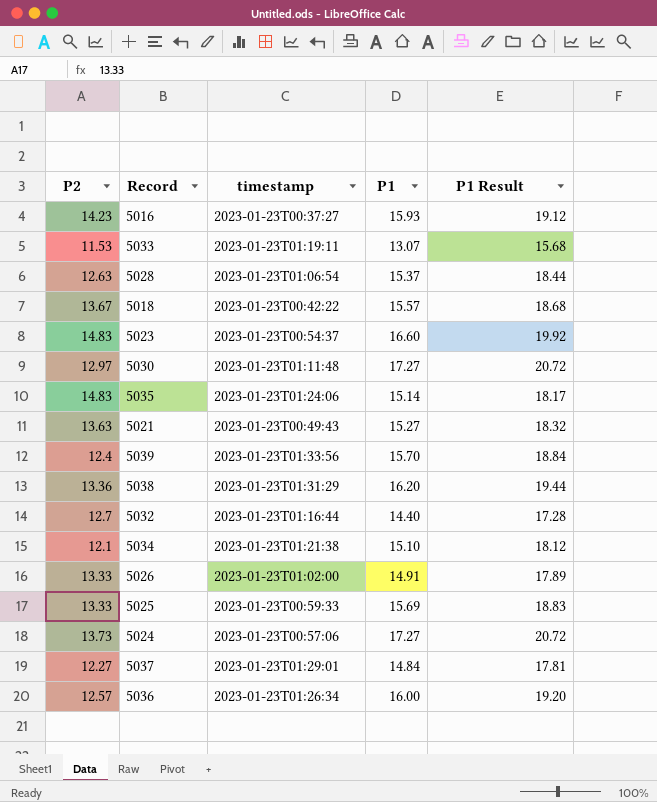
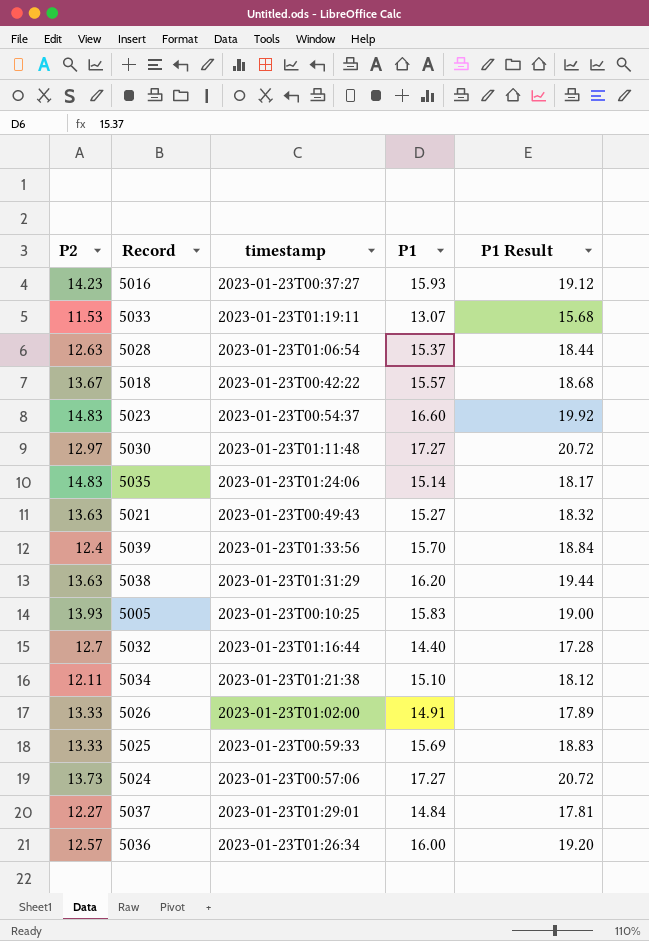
5038 | P2: 13.36 -> 13.63
row 5005: none -> 13.93 | 2023-01-23T00:10:25 | 15.83 | 19.00
5034 | P2: 12.1 -> 12.11

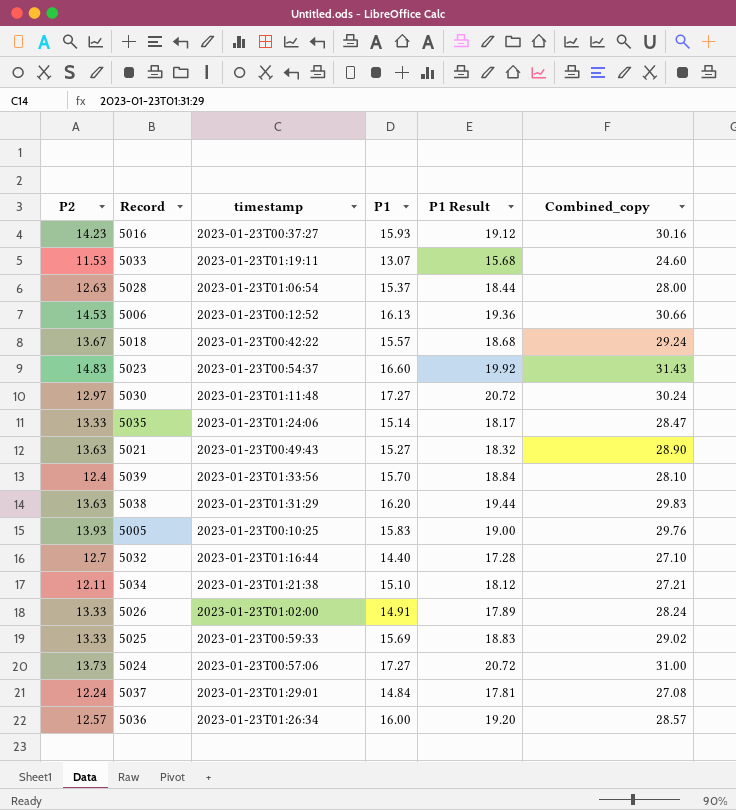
column Combined_copy | formula: none -> [P2] + [P1]
row 5006: none -> 14.53 | 2023-01-23T00:12:52 | 16.13 | 19.36 | 30.66
5035 | P2: 14.83 -> 13.33
5037 | P2: 12.27 -> 12.24

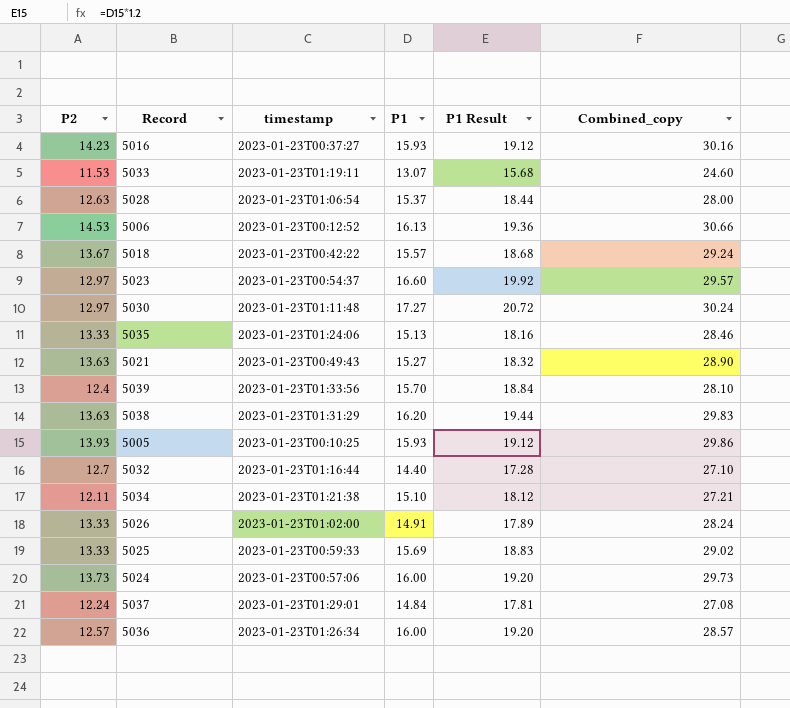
5023 | P2: 14.83 -> 12.97
5023 | Combined_copy: 31.43 -> 29.57
5035 | P1: 15.14 -> 15.13
5035 | P1 Result: 18.17 -> 18.16
5035 | Combined_copy: 28.47 -> 28.46
5005 | P1: 15.83 -> 15.93
5005 | P1 Result: 19.00 -> 19.12
5005 | Combined_copy: 29.76 -> 29.86
5024 | P1: 17.27 -> 16.00
5024 | P1 Result: 20.72 -> 19.20
5024 | Combined_copy: 31.00 -> 29.73

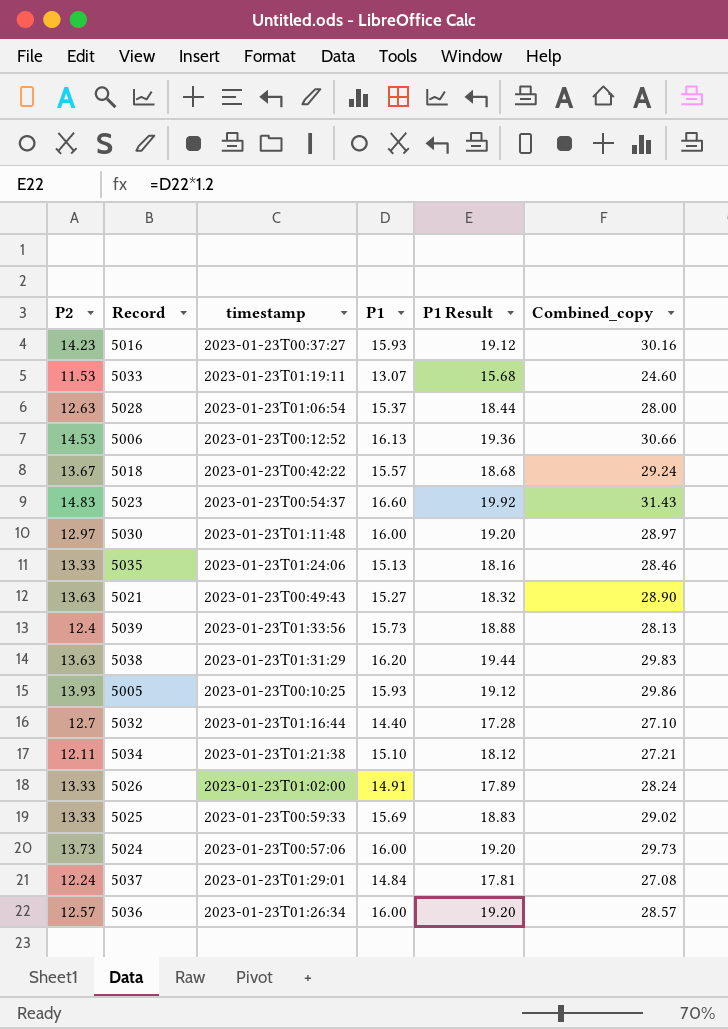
5023 | P2: 12.97 -> 14.83
5023 | Combined_copy: 29.57 -> 31.43
5030 | P1: 17.27 -> 16.00
5030 | P1 Result: 20.72 -> 19.20
5030 | Combined_copy: 30.24 -> 28.97
5039 | P1: 15.70 -> 15.73
5039 | P1 Result: 18.84 -> 18.88
5039 | Combined_copy: 28.10 -> 28.13

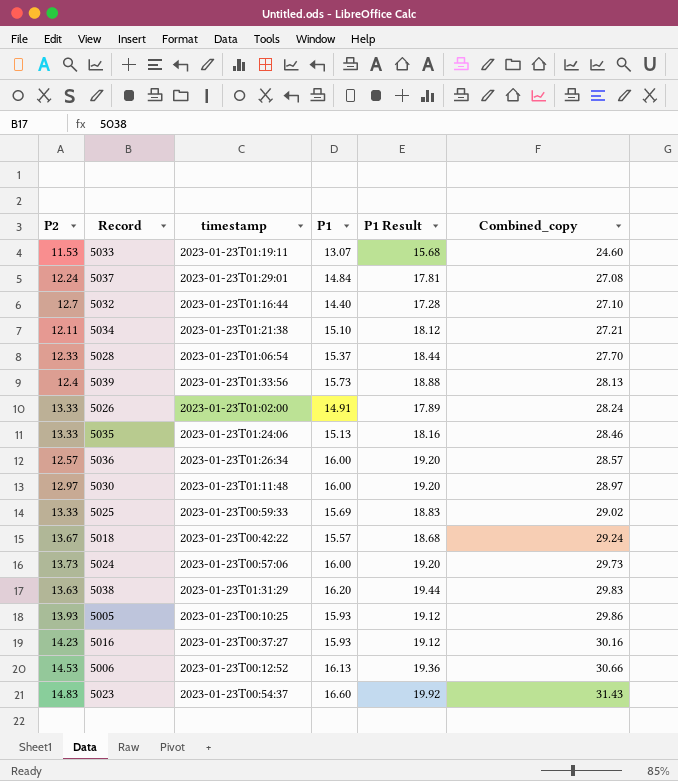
row order: none -> Combined_copy ascending
row 5021: 13.63 | 2023-01-23T00:49:43 | 15.27 | 18.32 | 28.90 -> none
5028 | P2: 12.63 -> 12.33
5028 | Combined_copy: 28.00 -> 27.70

